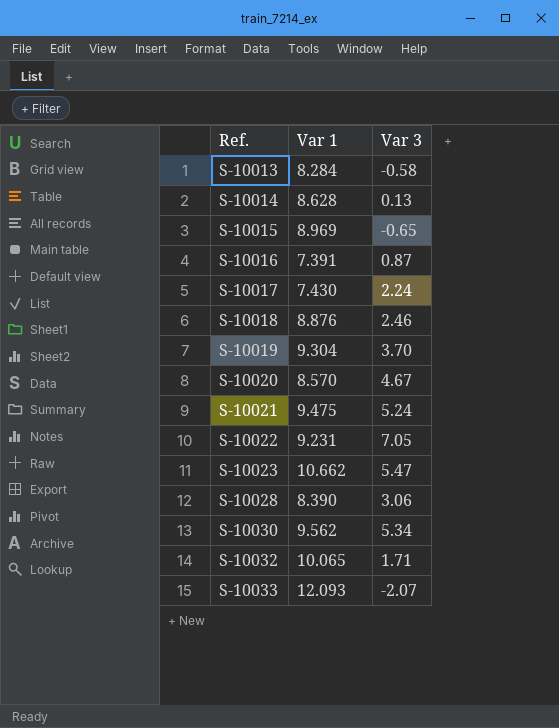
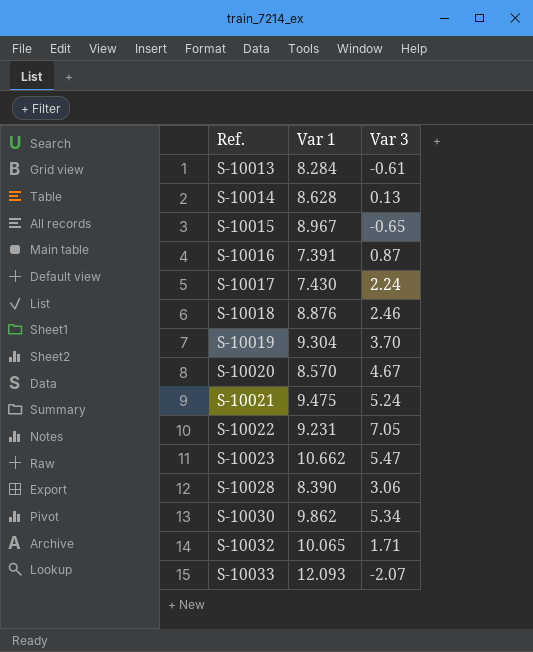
S-10013 | Var 3: -0.58 -> -0.61
S-10015 | Var 1: 8.969 -> 8.967
S-10030 | Var 1: 9.562 -> 9.862

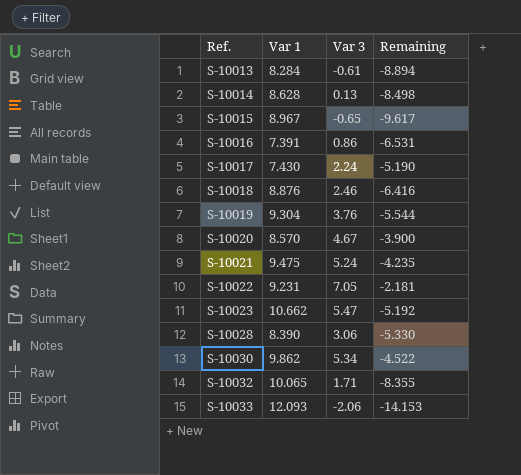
column Remaining | formula: none -> [Var 3] - [Var 1]
S-10016 | Var 3: 0.87 -> 0.86
S-10019 | Var 3: 3.70 -> 3.76
S-10033 | Var 3: -2.07 -> -2.06

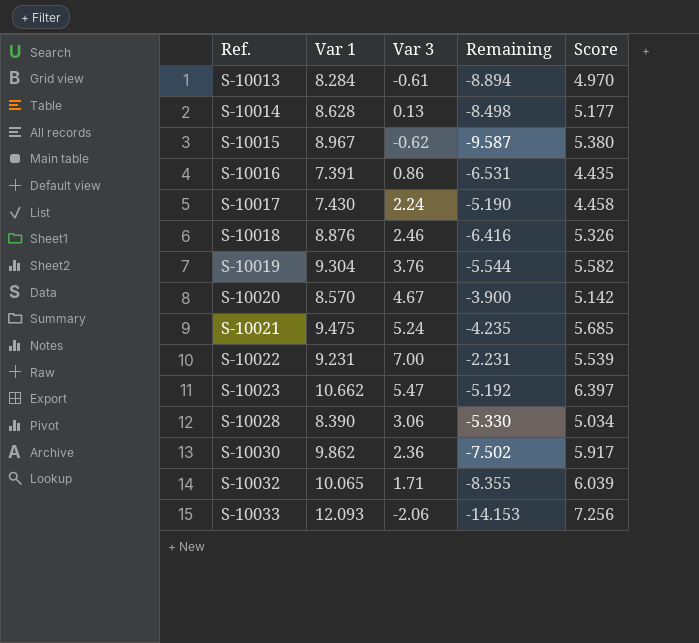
column Score | formula: none -> [Var 1] * 0.6
S-10015 | Var 3: -0.65 -> -0.62
S-10015 | Remaining: -9.617 -> -9.587
S-10022 | Var 3: 7.05 -> 7.00
S-10022 | Remaining: -2.181 -> -2.231
S-10030 | Var 3: 5.34 -> 2.36
S-10030 | Remaining: -4.522 -> -7.502

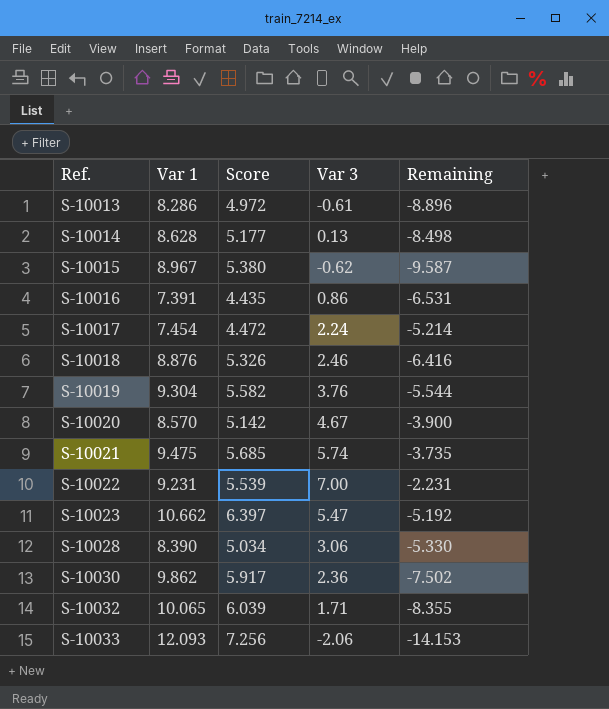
column Score | position: 5 -> 3
S-10013 | Var 1: 8.284 -> 8.286
S-10013 | Score: 4.970 -> 4.972
S-10013 | Remaining: -8.894 -> -8.896
S-10017 | Var 1: 7.430 -> 7.454
S-10017 | Score: 4.458 -> 4.472
S-10017 | Remaining: -5.190 -> -5.214
S-10021 | Var 3: 5.24 -> 5.74
S-10021 | Remaining: -4.235 -> -3.735

